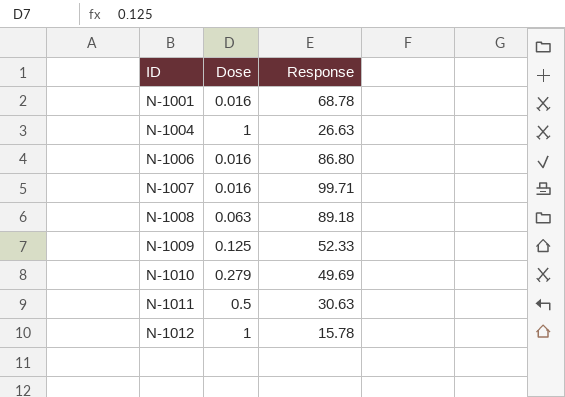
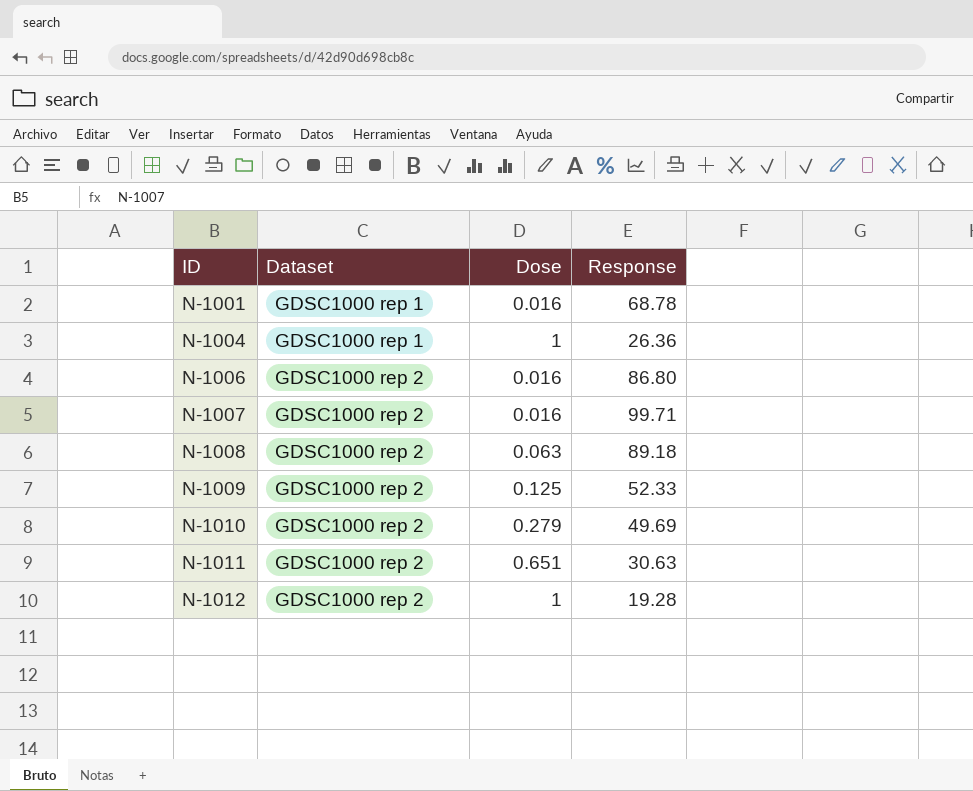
column Dataset | position: none -> 2
N-1004 | Response: 26.63 -> 26.36
N-1011 | Dose: 0.5 -> 0.651
N-1012 | Response: 15.78 -> 19.28

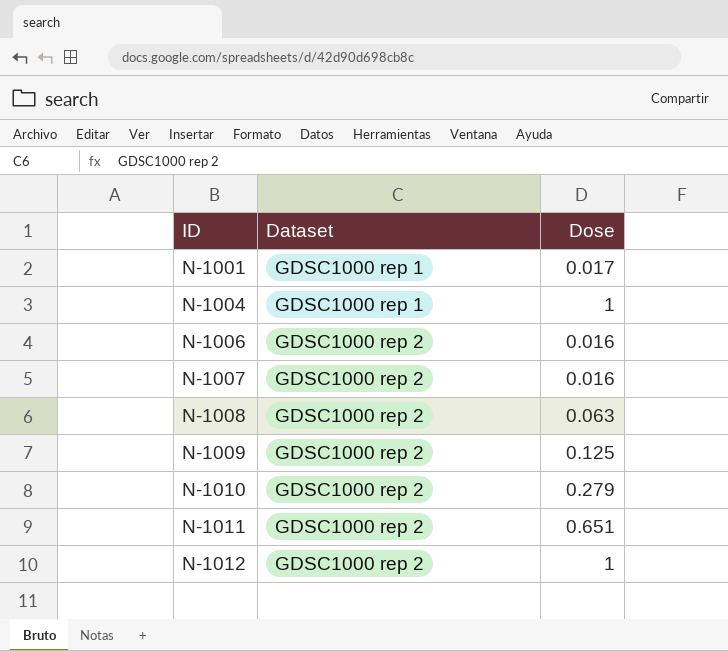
column Response | position: 4 -> none
N-1001 | Dose: 0.016 -> 0.017

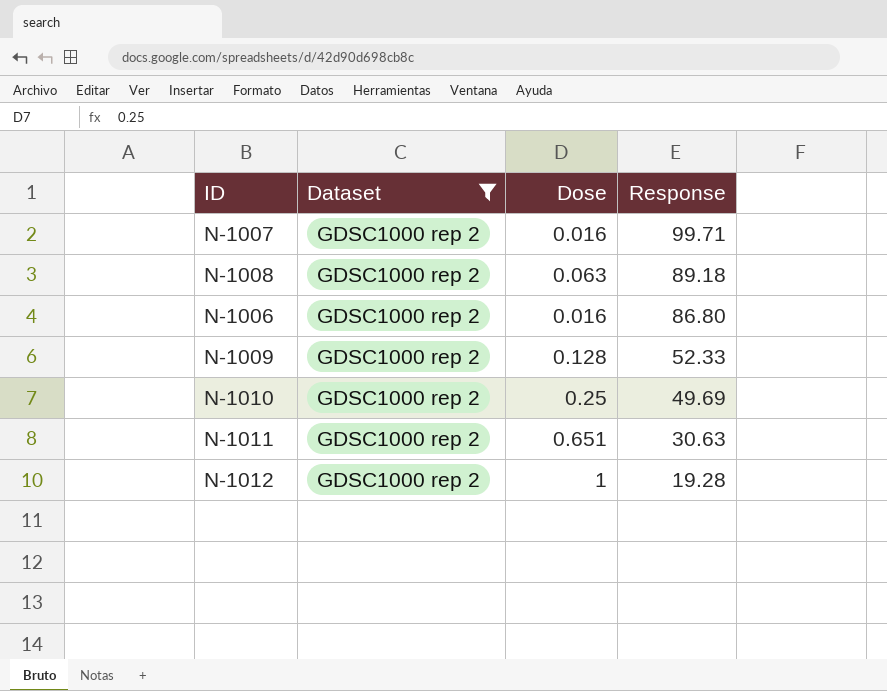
filter: none -> Dataset = GDSC1000 rep 2
row order: ID ascending -> Response descending
column Response | position: none -> 4
N-1009 | Dose: 0.125 -> 0.128
N-1010 | Dose: 0.279 -> 0.25

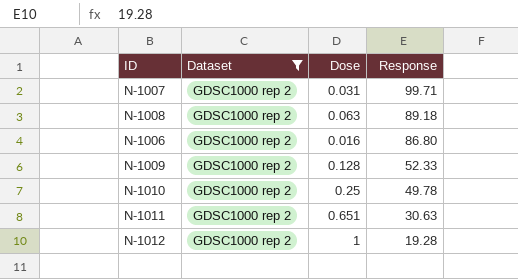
N-1007 | Dose: 0.016 -> 0.031
N-1010 | Response: 49.69 -> 49.78

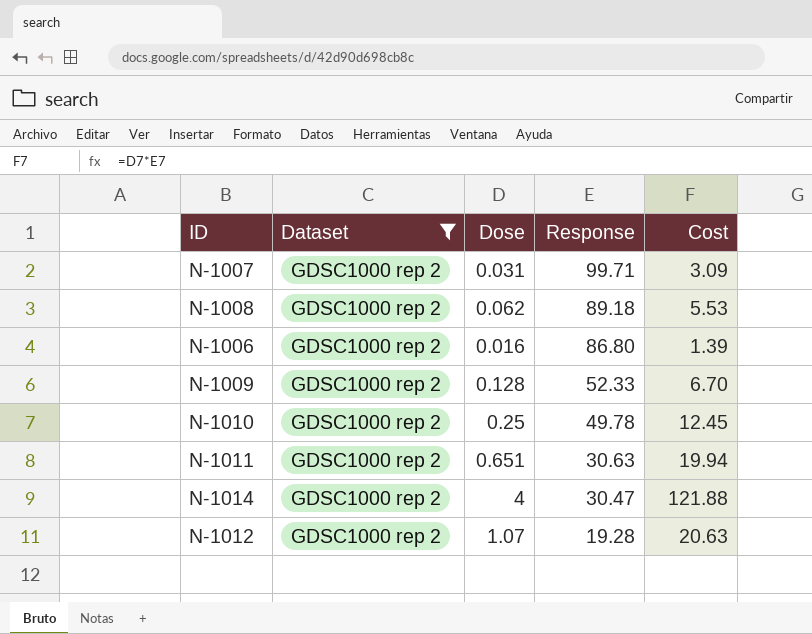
column Cost | formula: none -> [Dose] * [Response]
N-1008 | Dose: 0.063 -> 0.062
row N-1014: none -> GDSC1000 rep 2 | 4 | 30.47 | 121.88
N-1012 | Dose: 1 -> 1.07

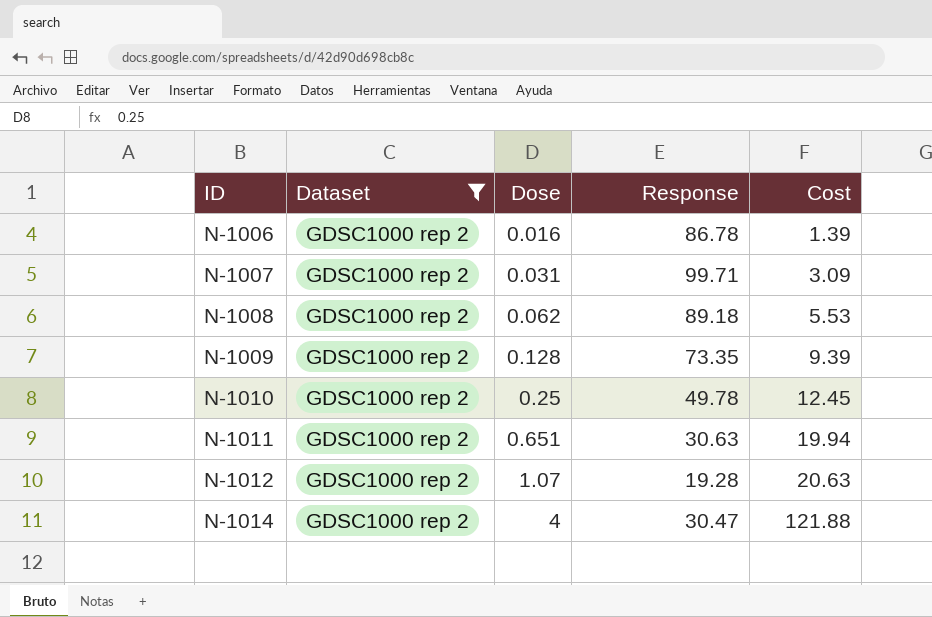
row order: Response descending -> ID ascending
N-1006 | Response: 86.80 -> 86.78
N-1009 | Response: 52.33 -> 73.35
N-1009 | Cost: 6.70 -> 9.39

